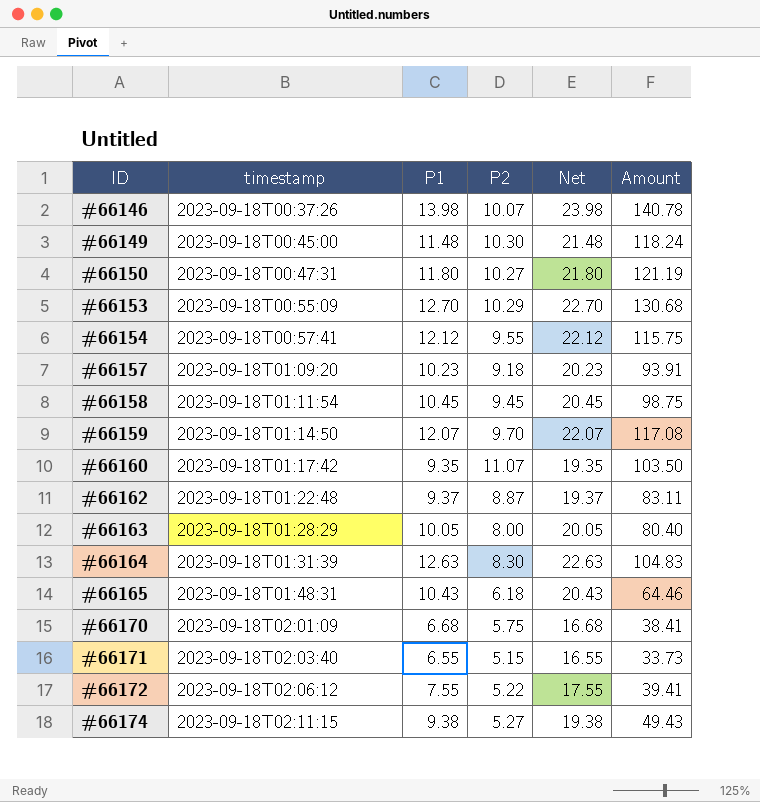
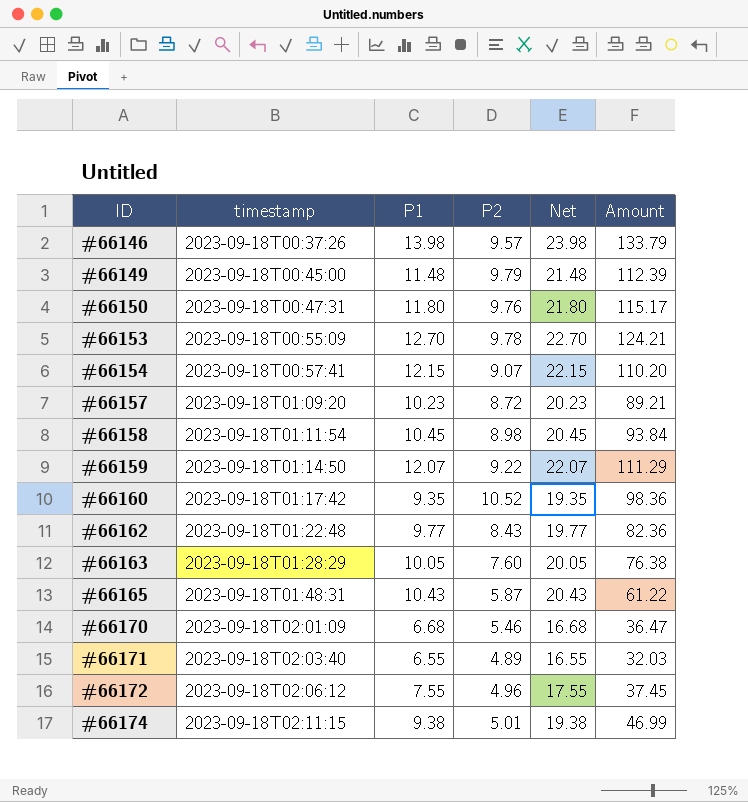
row #66164: 2023-09-18T01:31:39 | 12.63 | 8.30 | 22.63 | 104.83 -> none
#66146 | P2: 10.07 -> 9.57
#66146 | Amount: 140.78 -> 133.79
#66149 | P2: 10.30 -> 9.79
#66149 | Amount: 118.24 -> 112.39
#66150 | P2: 10.27 -> 9.76
#66150 | Amount: 121.19 -> 115.17
#66153 | P2: 10.29 -> 9.78
#66153 | Amount: 130.68 -> 124.21
#66154 | P1: 12.12 -> 12.15
#66154 | P2: 9.55 -> 9.07
#66154 | Net: 22.12 -> 22.15
#66154 | Amount: 115.75 -> 110.20
#66157 | P2: 9.18 -> 8.72
#66157 | Amount: 93.91 -> 89.21
#66158 | P2: 9.45 -> 8.98
#66158 | Amount: 98.75 -> 93.84
#66159 | P2: 9.70 -> 9.22
#66159 | Amount: 117.08 -> 111.29
#66160 | P2: 11.07 -> 10.52
#66160 | Amount: 103.50 -> 98.36
#66162 | P1: 9.37 -> 9.77
#66162 | P2: 8.87 -> 8.43
#66162 | Net: 19.37 -> 19.77
#66162 | Amount: 83.11 -> 82.36
#66163 | P2: 8.00 -> 7.60
#66163 | Amount: 80.40 -> 76.38
#66165 | P2: 6.18 -> 5.87
#66165 | Amount: 64.46 -> 61.22
#66170 | P2: 5.75 -> 5.46
#66170 | Amount: 38.41 -> 36.47
#66171 | P2: 5.15 -> 4.89
#66171 | Amount: 33.73 -> 32.03
#66172 | P2: 5.22 -> 4.96
#66172 | Amount: 39.41 -> 37.45
#66174 | P2: 5.27 -> 5.01
#66174 | Amount: 49.43 -> 46.99

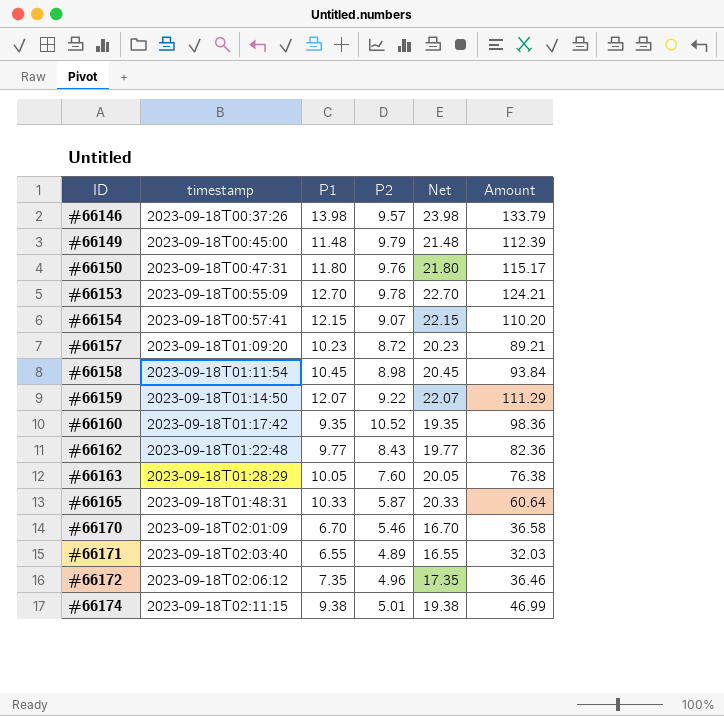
#66165 | P1: 10.43 -> 10.33
#66165 | Net: 20.43 -> 20.33
#66165 | Amount: 61.22 -> 60.64
#66170 | P1: 6.68 -> 6.70
#66170 | Net: 16.68 -> 16.70
#66170 | Amount: 36.47 -> 36.58
#66172 | P1: 7.55 -> 7.35
#66172 | Net: 17.55 -> 17.35
#66172 | Amount: 37.45 -> 36.46

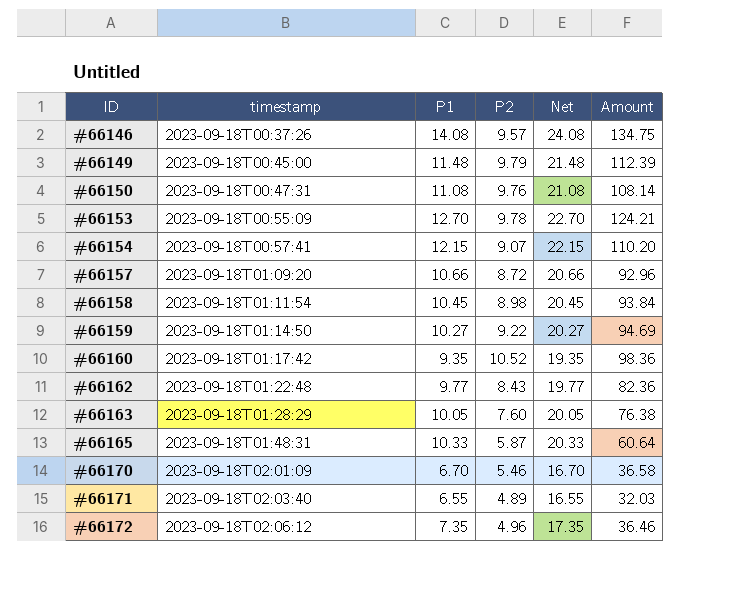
row #66174: 2023-09-18T02:11:15 | 9.38 | 5.01 | 19.38 | 46.99 -> none
#66146 | P1: 13.98 -> 14.08
#66146 | Net: 23.98 -> 24.08
#66146 | Amount: 133.79 -> 134.75
#66150 | P1: 11.80 -> 11.08
#66150 | Net: 21.80 -> 21.08
#66150 | Amount: 115.17 -> 108.14
#66157 | P1: 10.23 -> 10.66
#66157 | Net: 20.23 -> 20.66
#66157 | Amount: 89.21 -> 92.96
#66159 | P1: 12.07 -> 10.27
#66159 | Net: 22.07 -> 20.27
#66159 | Amount: 111.29 -> 94.69

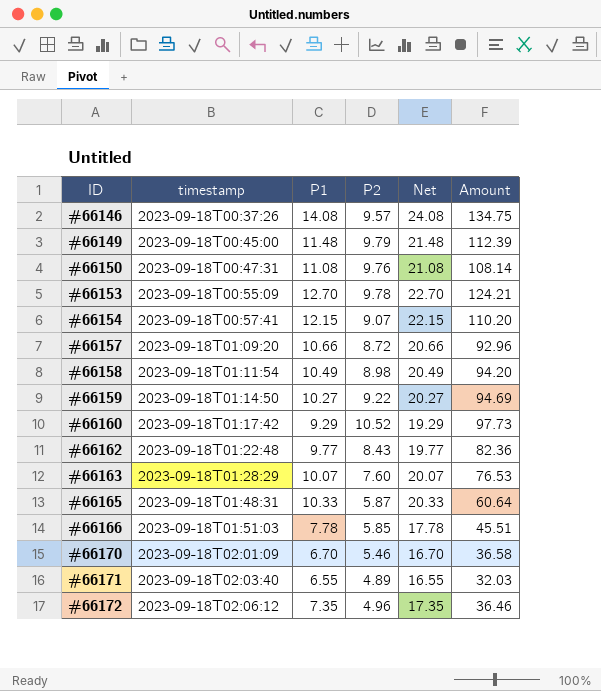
#66158 | P1: 10.45 -> 10.49
#66158 | Net: 20.45 -> 20.49
#66158 | Amount: 93.84 -> 94.20
#66160 | P1: 9.35 -> 9.29
#66160 | Net: 19.35 -> 19.29
#66160 | Amount: 98.36 -> 97.73
#66163 | P1: 10.05 -> 10.07
#66163 | Net: 20.05 -> 20.07
#66163 | Amount: 76.38 -> 76.53
row #66166: none -> 2023-09-18T01:51:03 | 7.78 | 5.85 | 17.78 | 45.51

